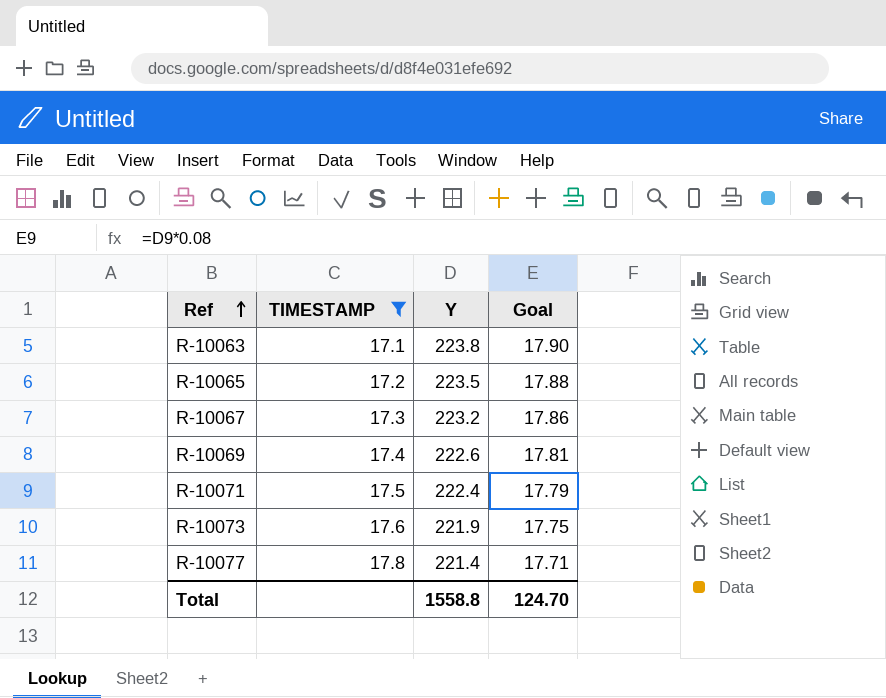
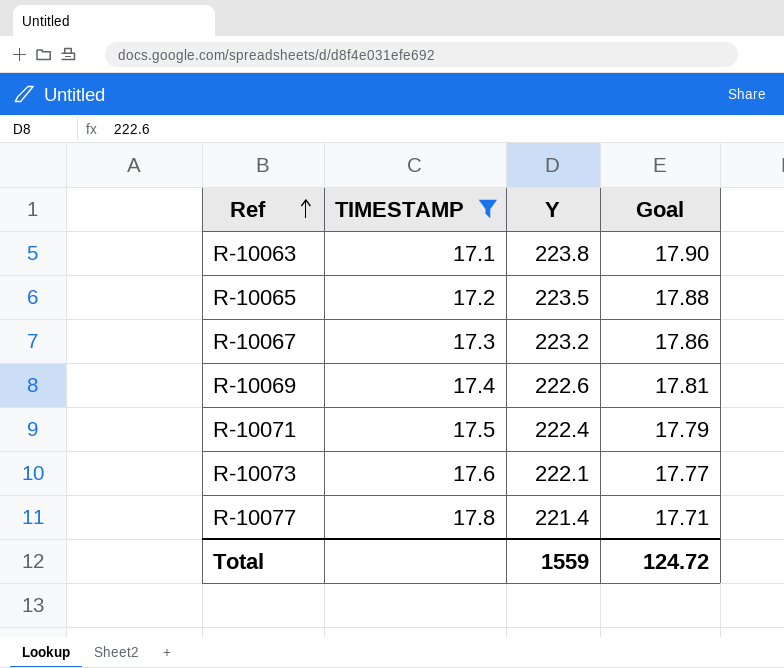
R-10073 | Y: 221.9 -> 222.1
R-10073 | Goal: 17.75 -> 17.77
Total | Y: 1558.8 -> 1559
Total | Goal: 124.70 -> 124.72

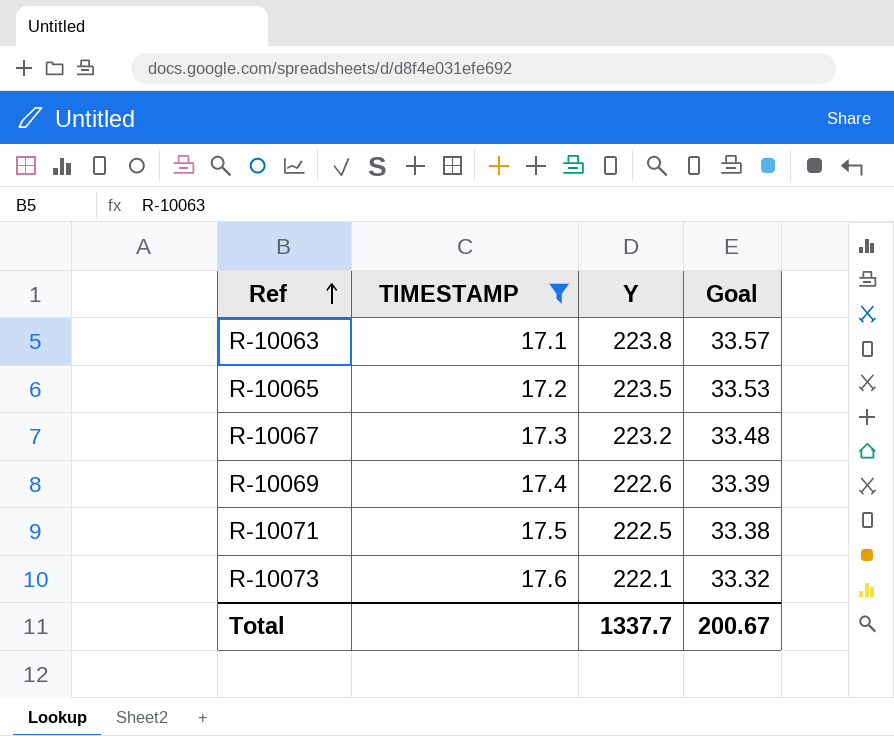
column Goal | formula: [Y] * 0.08 -> [Y] * 0.15
row R-10077: 17.8 | 221.4 | 17.71 -> none
R-10071 | Y: 222.4 -> 222.5
Total | Y: 1559 -> 1337.7
Total | Goal: 124.72 -> 200.67

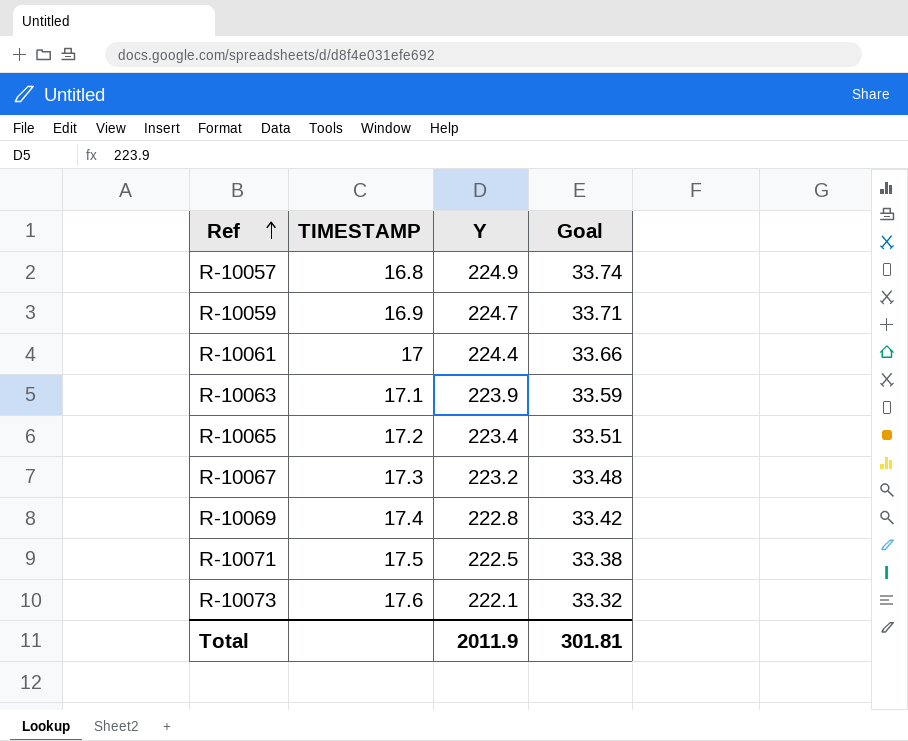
filter: TIMESTAMP >= 17.1 -> none
R-10063 | Y: 223.8 -> 223.9
R-10063 | Goal: 33.57 -> 33.59
R-10065 | Y: 223.5 -> 223.4
R-10065 | Goal: 33.53 -> 33.51
R-10069 | Y: 222.6 -> 222.8
R-10069 | Goal: 33.39 -> 33.42
Total | Y: 1337.7 -> 2011.9
Total | Goal: 200.67 -> 301.81

